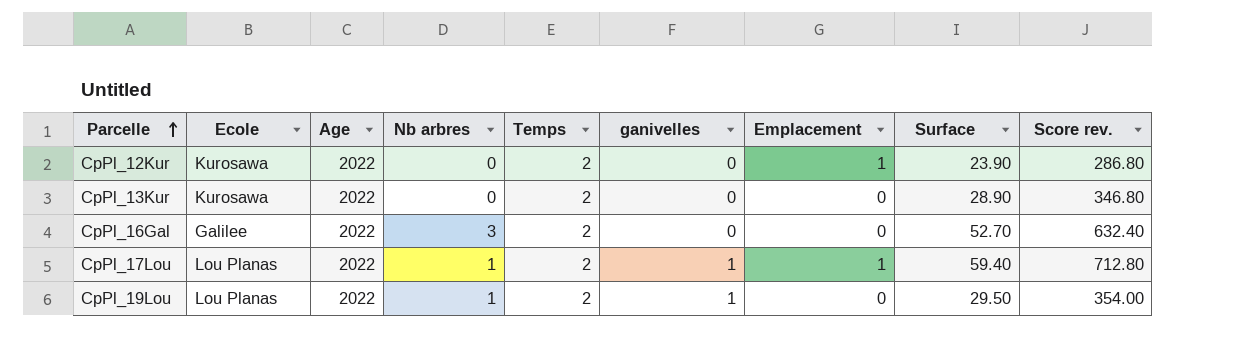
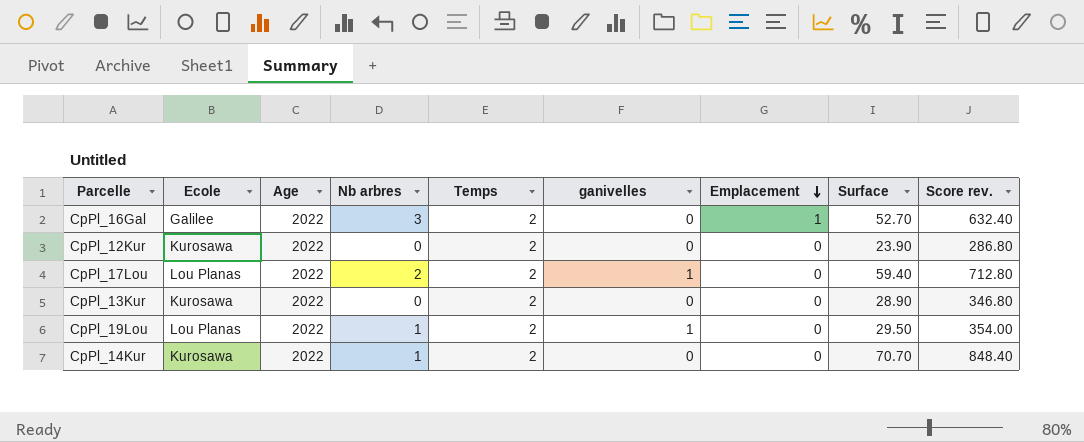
row order: Parcelle ascending -> Emplacement descending
CpPl_16Gal | Emplacement: 0 -> 1
CpPl_12Kur | Emplacement: 1 -> 0
CpPl_17Lou | Nb arbres: 1 -> 2
CpPl_17Lou | Emplacement: 1 -> 0
row CpPl_14Kur: none -> Kurosawa | 2022 | 1 | 2 | 0 | 0 | 70.70 | 848.40

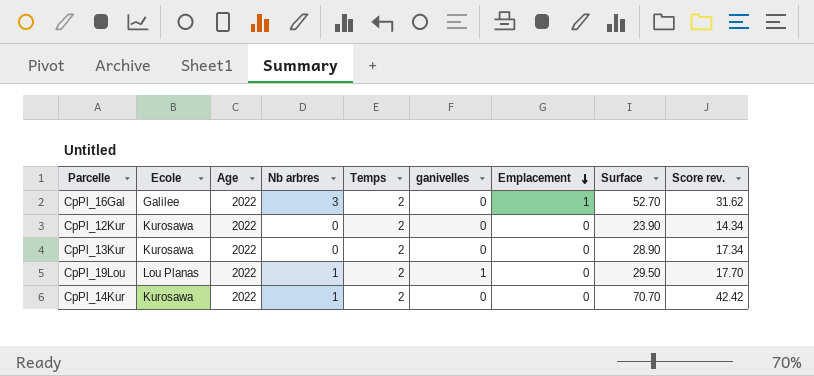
column Score rev. | formula: [Surface] * 12 -> [Surface] * 0.6
row CpPl_17Lou: Lou Planas | 2022 | 2 | 2 | 1 | 0 | 59.40 | 712.80 -> none

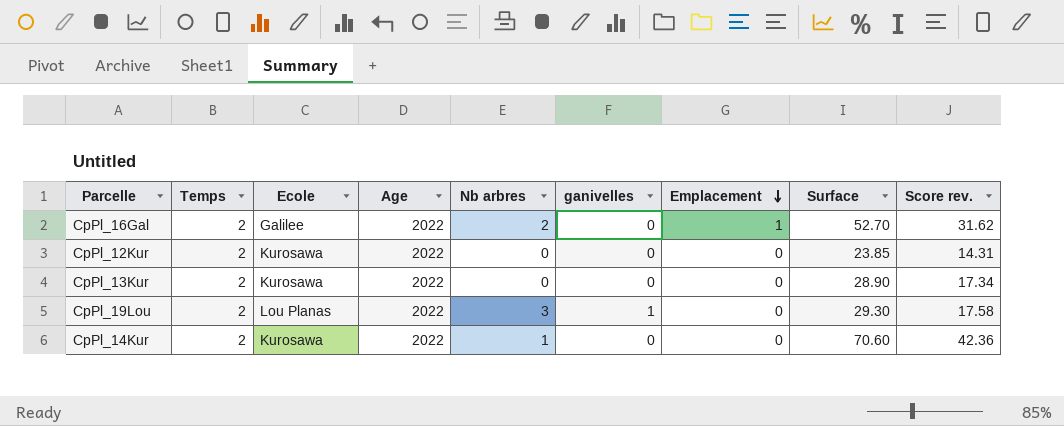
column Temps | position: 5 -> 2
CpPl_16Gal | Nb arbres: 3 -> 2
CpPl_12Kur | Surface: 23.90 -> 23.85
CpPl_12Kur | Score rev.: 14.34 -> 14.31
CpPl_19Lou | Nb arbres: 1 -> 3
CpPl_19Lou | Surface: 29.50 -> 29.30
CpPl_19Lou | Score rev.: 17.70 -> 17.58
CpPl_14Kur | Surface: 70.70 -> 70.60
CpPl_14Kur | Score rev.: 42.42 -> 42.36

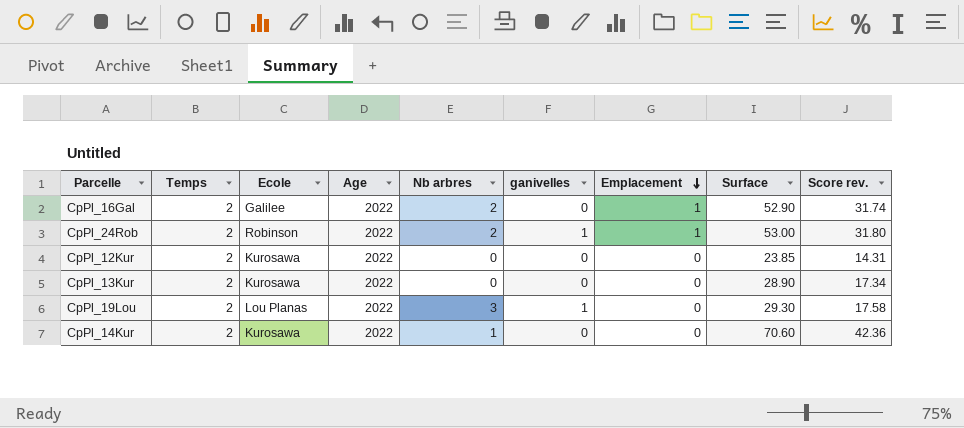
CpPl_16Gal | Surface: 52.70 -> 52.90
CpPl_16Gal | Score rev.: 31.62 -> 31.74
row CpPl_24Rob: none -> 2 | Robinson | 2022 | 2 | 1 | 1 | 53.00 | 31.80

